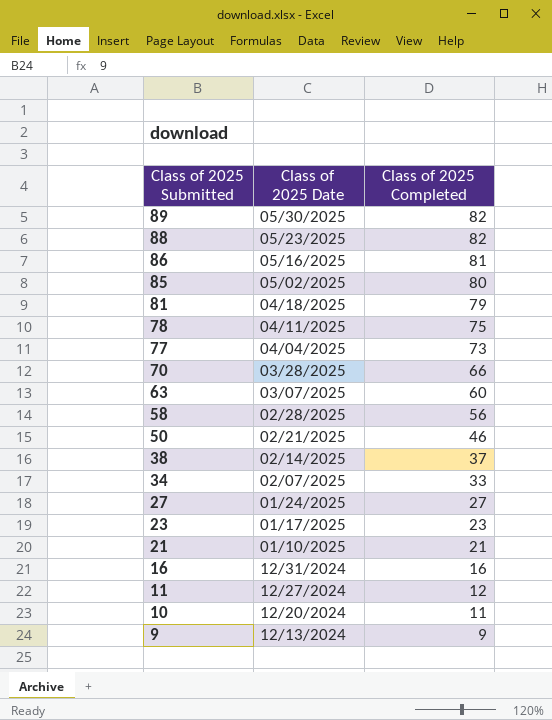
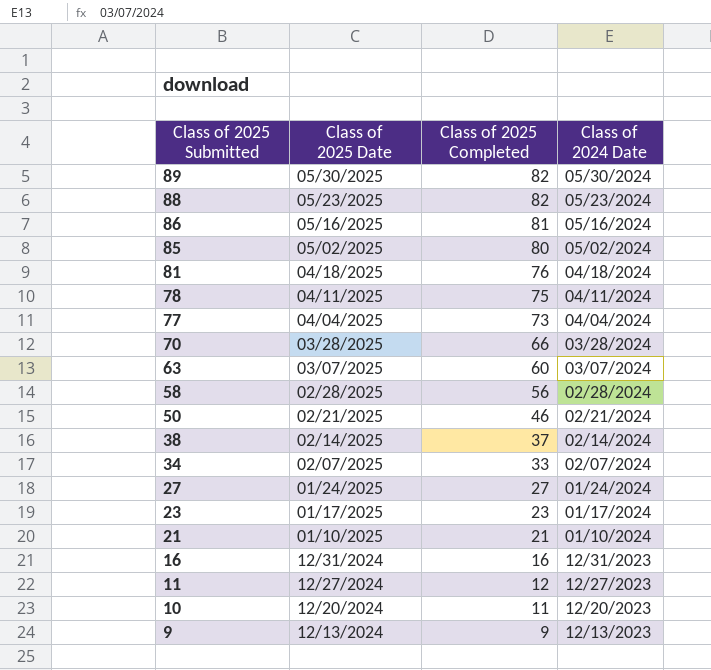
column Class of 2024 Date | position: none -> 4
81 | Class of 2025 Completed: 79 -> 76

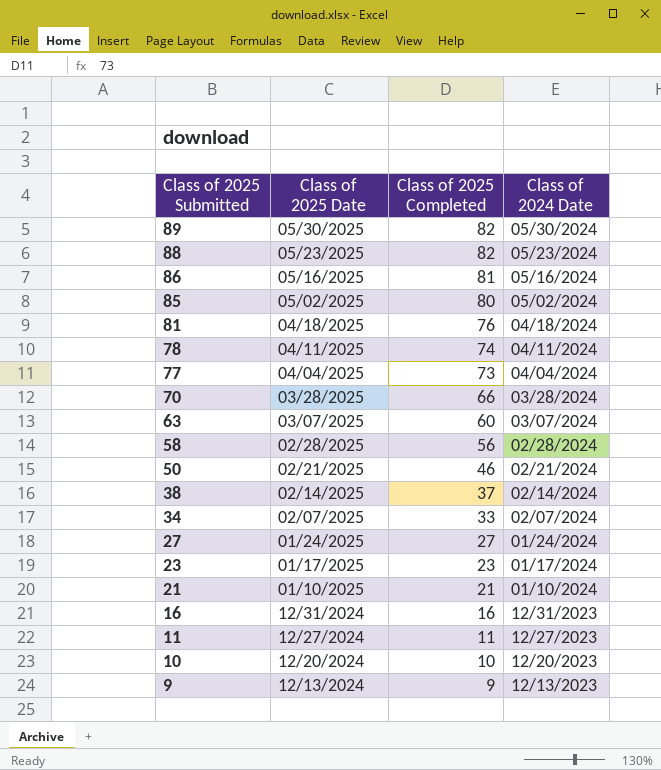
78 | Class of 2025 Completed: 75 -> 74
11 | Class of 2025 Completed: 12 -> 11
10 | Class of 2025 Completed: 11 -> 10

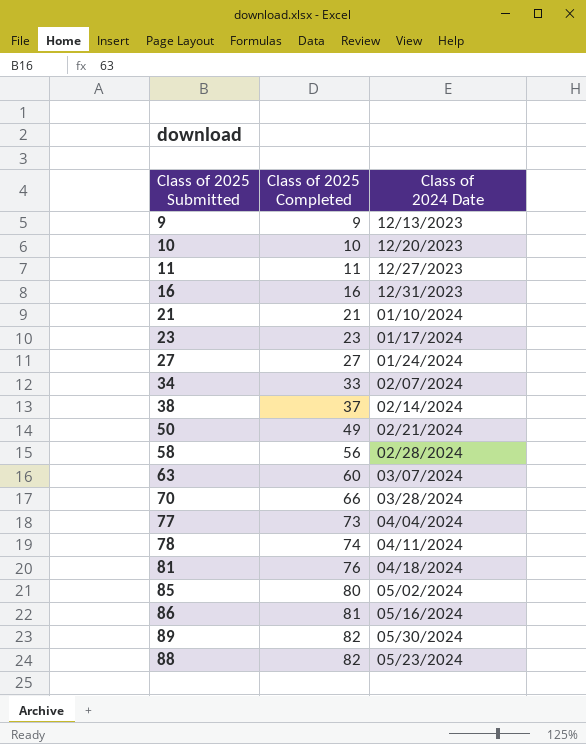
row order: Class of 2025 Submitted descending -> Class of 2025 Completed ascending
column Class of 2025 Date | position: 2 -> none
50 | Class of 2025 Completed: 46 -> 49

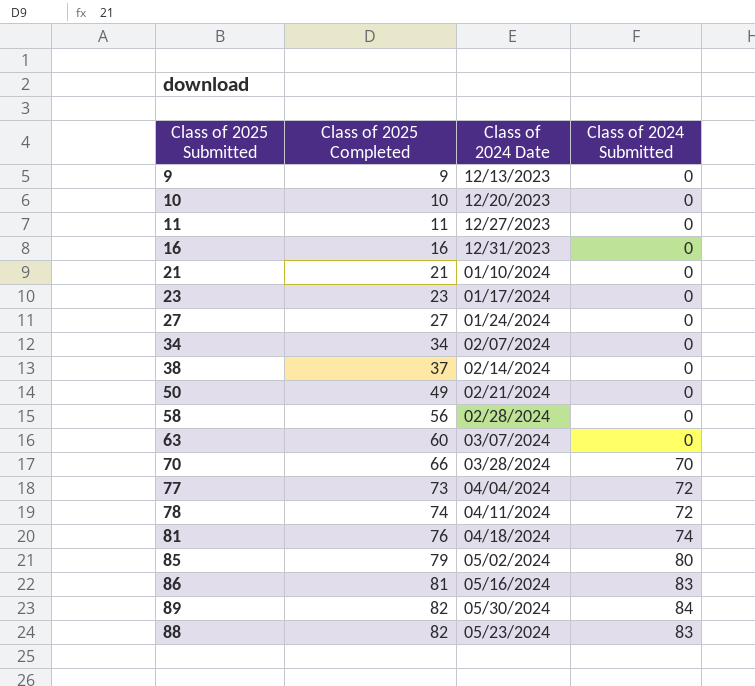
column Class of 2024 Submitted | position: none -> 4
34 | Class of 2025 Completed: 33 -> 34
85 | Class of 2025 Completed: 80 -> 79

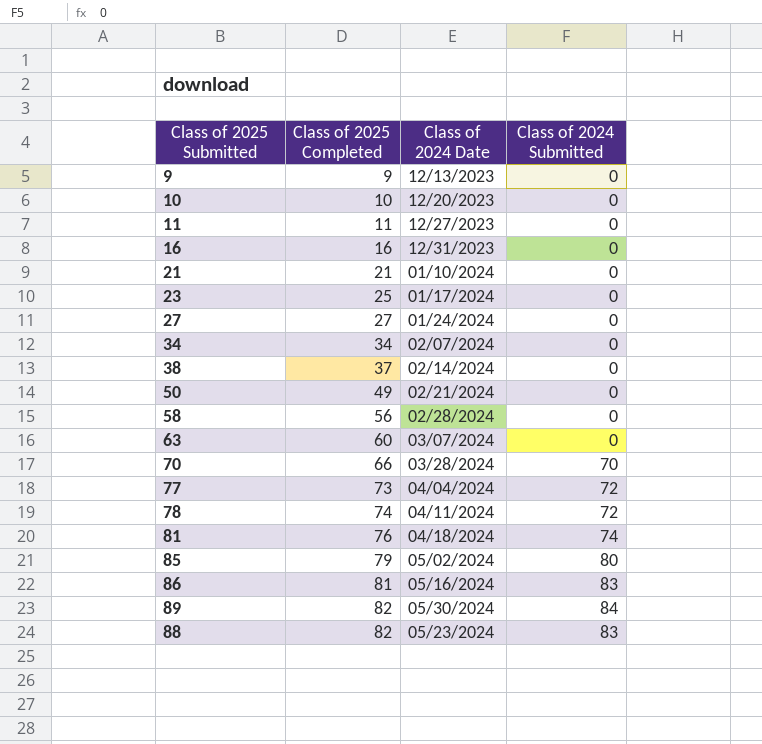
23 | Class of 2025 Completed: 23 -> 25

